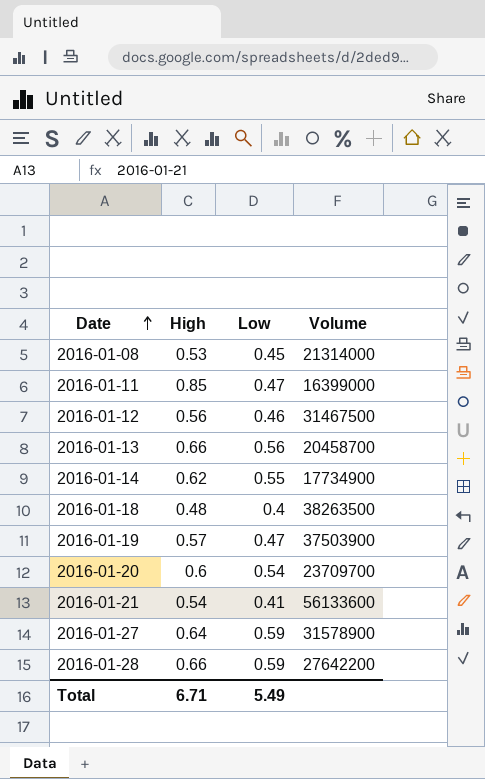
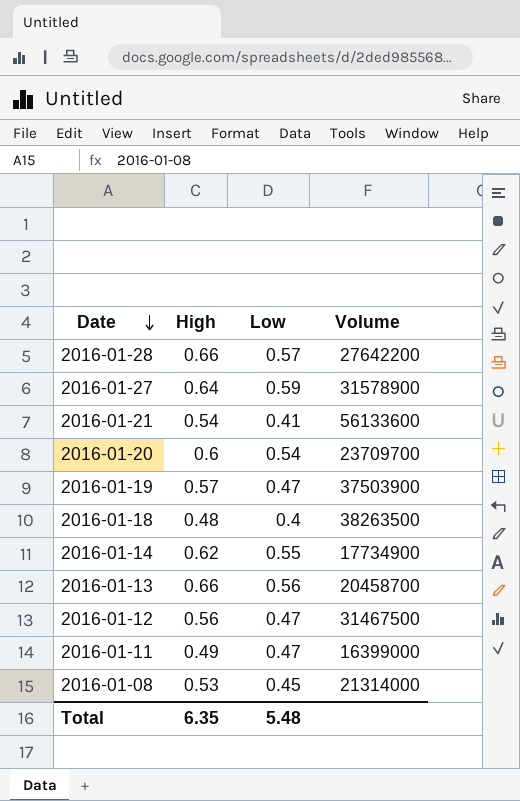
row order: Date ascending -> Date descending
2016-01-28 | Low: 0.59 -> 0.57
2016-01-12 | Low: 0.46 -> 0.47
2016-01-11 | High: 0.85 -> 0.49
Total | High: 6.71 -> 6.35
Total | Low: 5.49 -> 5.48

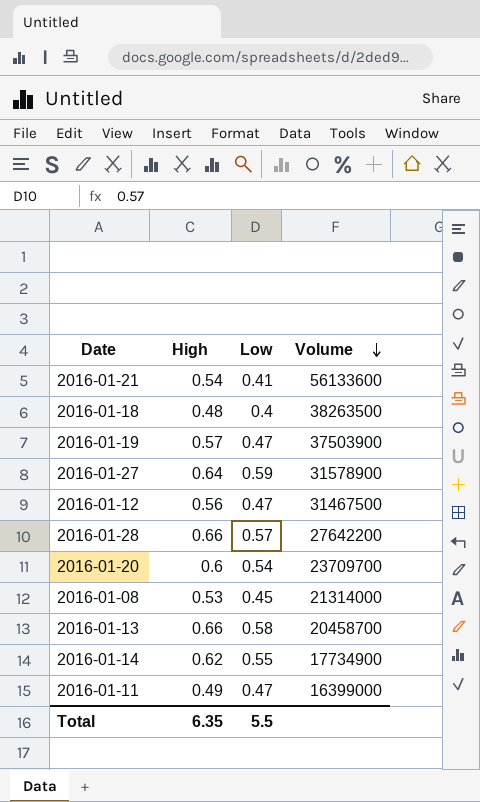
row order: Date descending -> Volume descending
2016-01-13 | Low: 0.56 -> 0.58
Total | Low: 5.48 -> 5.5

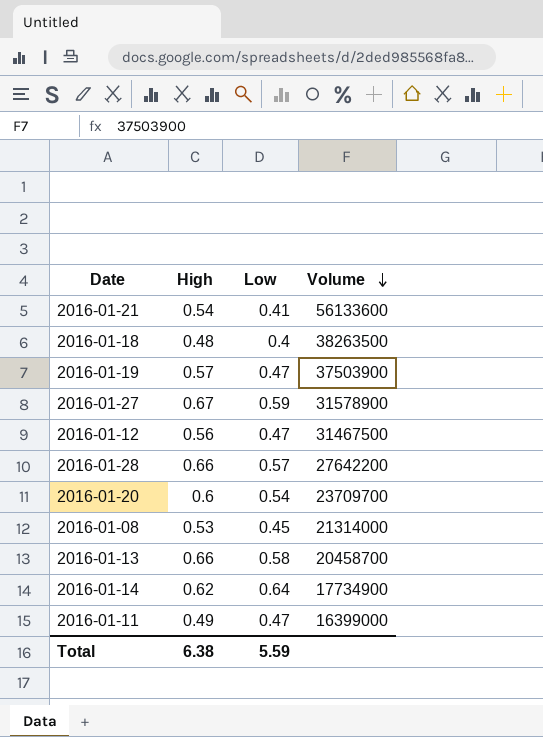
2016-01-27 | High: 0.64 -> 0.67
2016-01-14 | Low: 0.55 -> 0.64
Total | High: 6.35 -> 6.38
Total | Low: 5.5 -> 5.59

